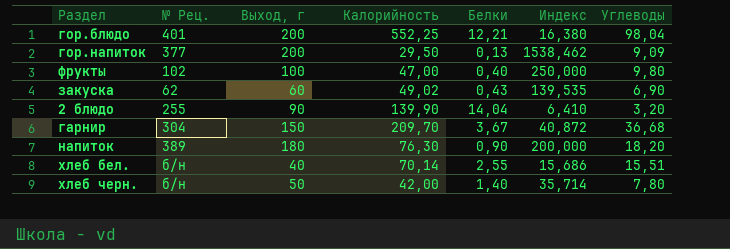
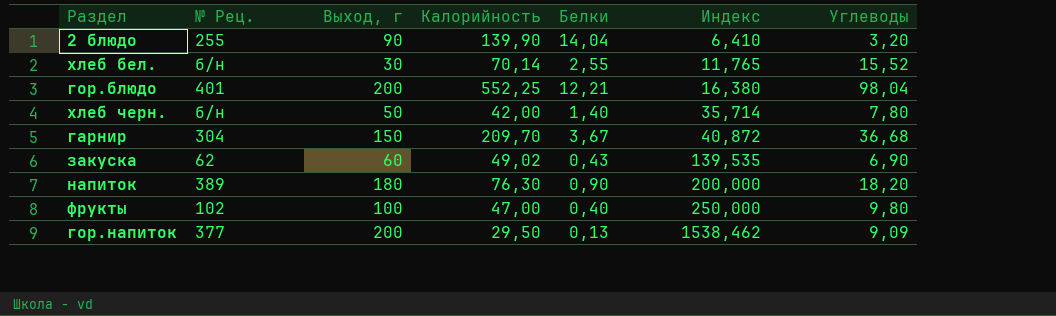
row order: none -> Индекс ascending
хлеб бел. | Выход, г: 40 -> 30
хлеб бел. | Индекс: 15,686 -> 11,765
хлеб бел. | Углеводы: 15,51 -> 15,52

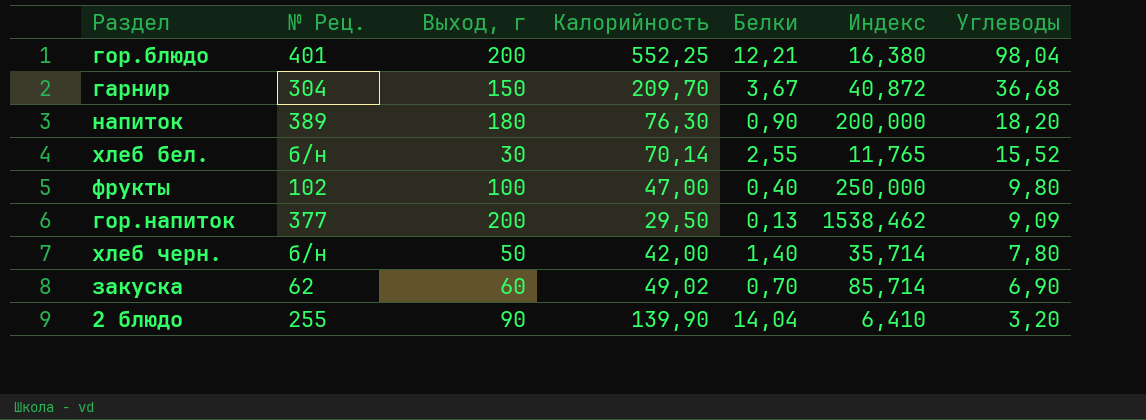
row order: Индекс ascending -> Углеводы descending
закуска | Белки: 0,43 -> 0,70
закуска | Индекс: 139,535 -> 85,714

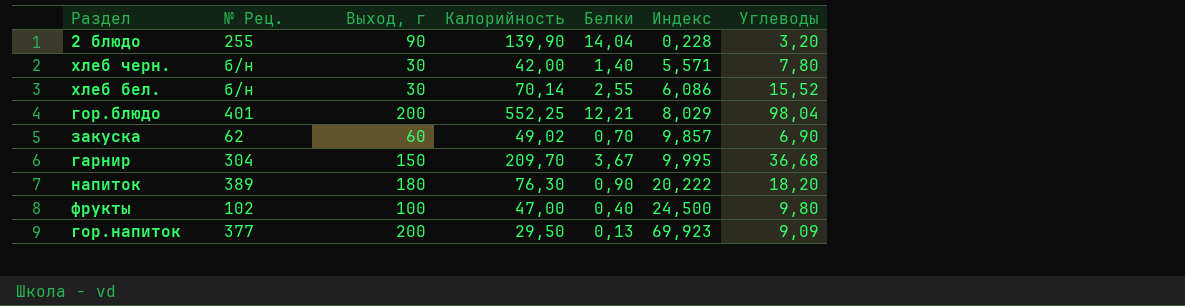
row order: Углеводы descending -> Индекс ascending
column Индекс | formula: [Выход, г] / [Белки] -> [Углеводы] / [Белки]
хлеб черн. | Выход, г: 50 -> 30

